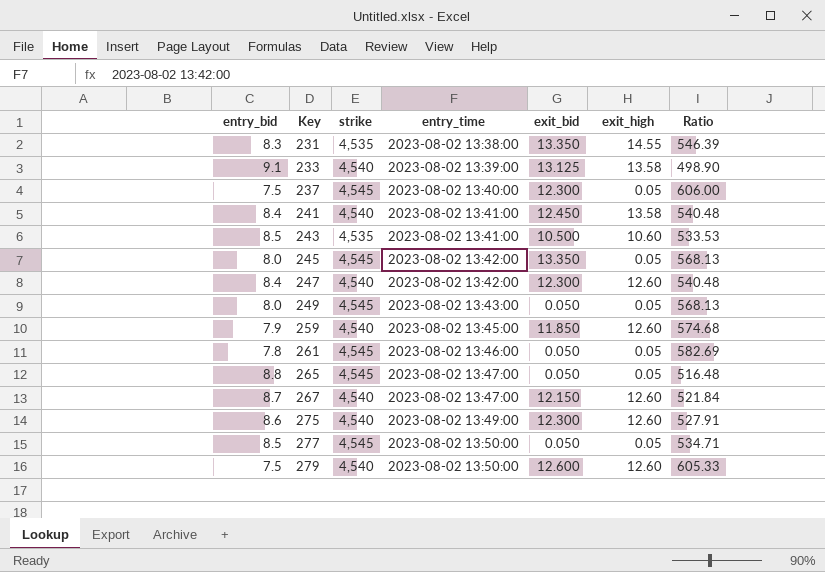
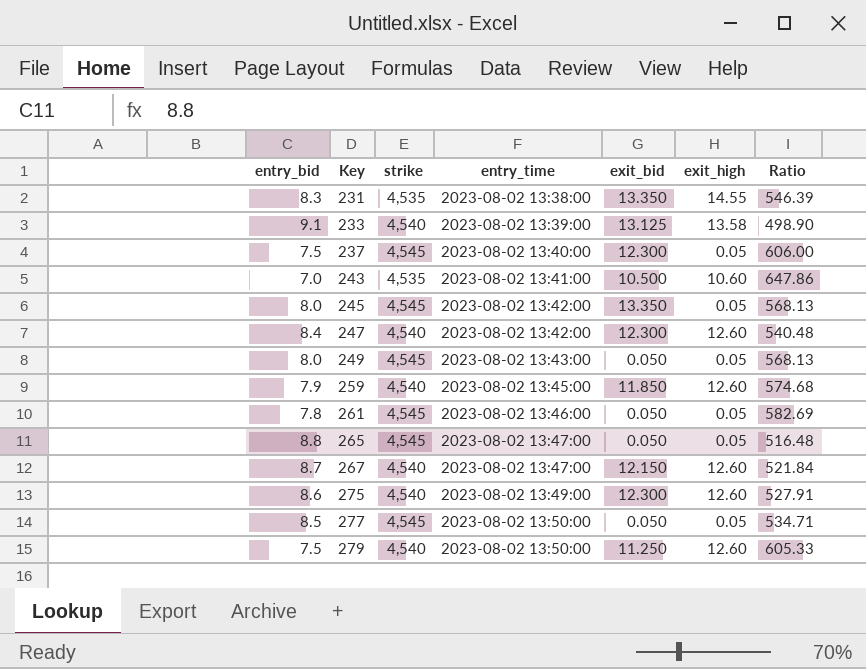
row 241: 8.4 | 4,540 | 2023-08-02 13:41:00 | 12.450 | 13.58 | 540.48 -> none
243 | entry_bid: 8.5 -> 7.0
243 | Ratio: 533.53 -> 647.86
279 | exit_bid: 12.600 -> 11.250

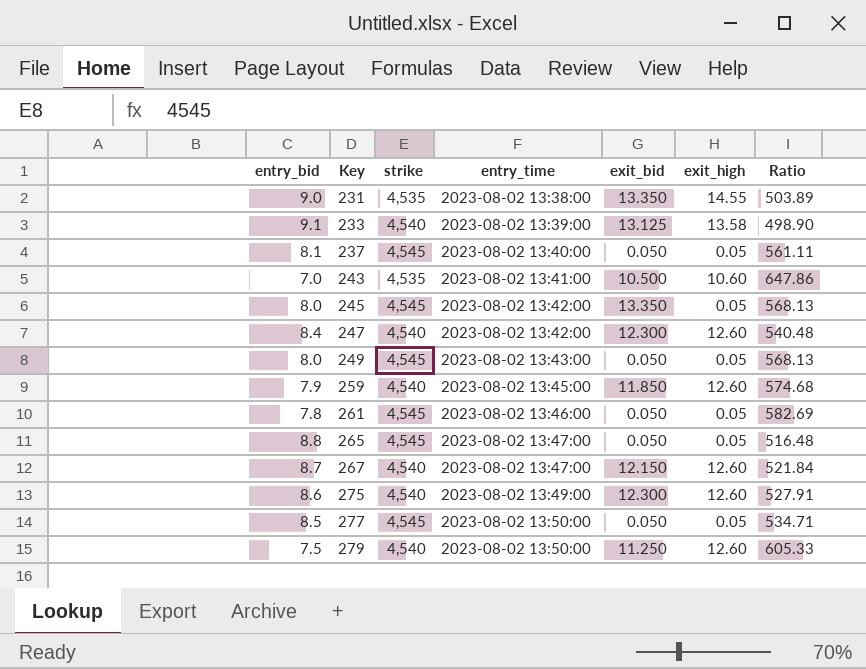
231 | entry_bid: 8.3 -> 9.0
231 | Ratio: 546.39 -> 503.89
237 | entry_bid: 7.5 -> 8.1
237 | exit_bid: 12.300 -> 0.050
237 | Ratio: 606.00 -> 561.11

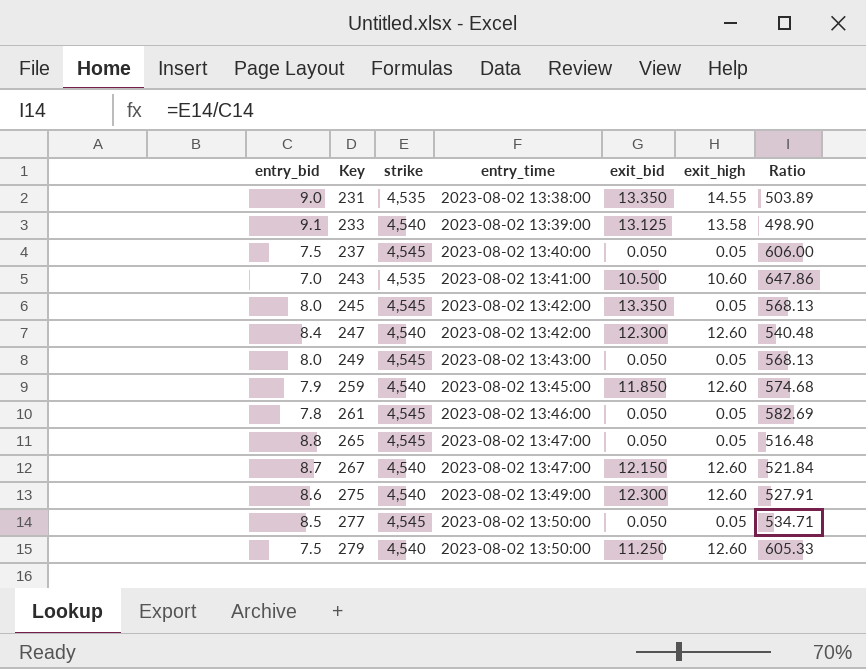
237 | entry_bid: 8.1 -> 7.5
237 | Ratio: 561.11 -> 606.00

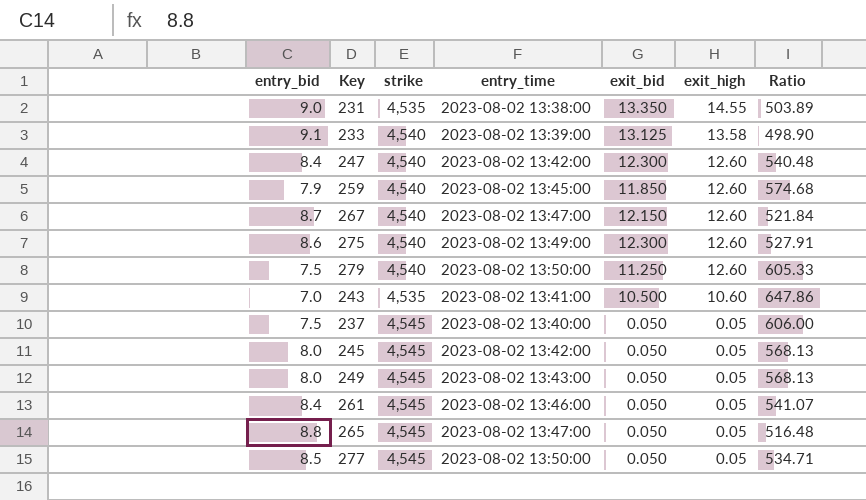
row order: Key ascending -> exit_high descending
245 | exit_bid: 13.350 -> 0.050
261 | entry_bid: 7.8 -> 8.4
261 | Ratio: 582.69 -> 541.07

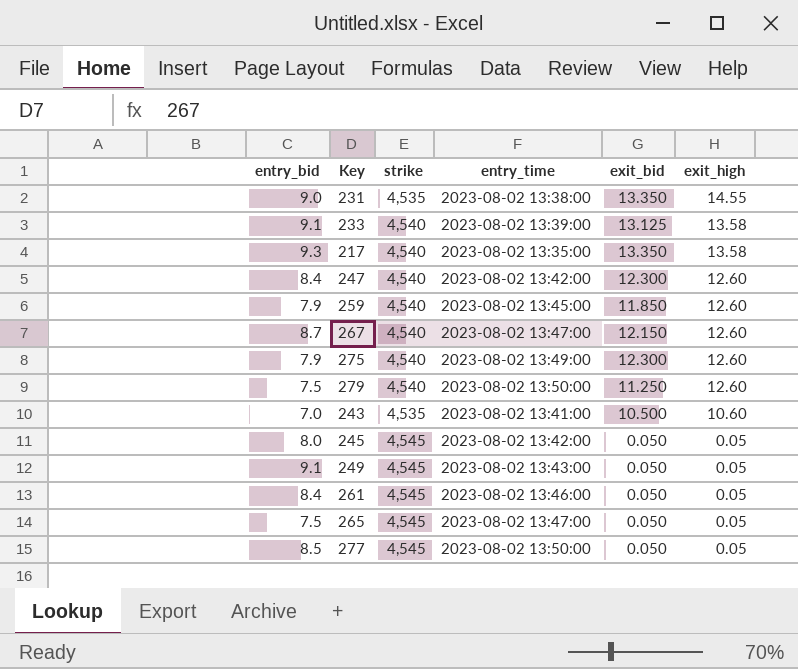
column Ratio | formula: [strike] / [entry_bid] -> none
row 237: 7.5 | 4,545 | 2023-08-02 13:40:00 | 0.050 | 0.05 | 606.00 -> none
row 217: none -> 9.3 | 4,540 | 2023-08-02 13:35:00 | 13.350 | 13.58
275 | entry_bid: 8.6 -> 7.9
249 | entry_bid: 8.0 -> 9.1
265 | entry_bid: 8.8 -> 7.5

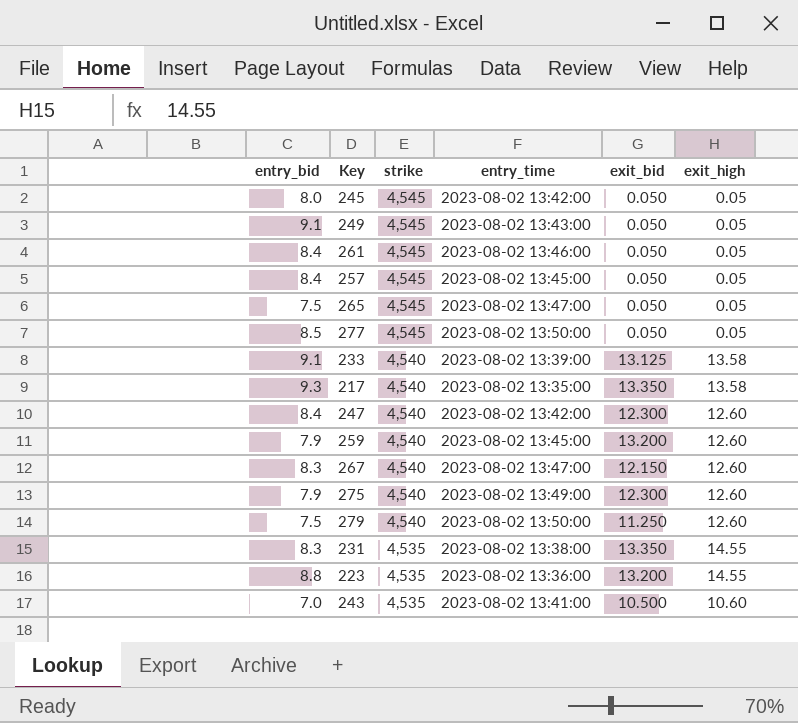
row order: exit_high descending -> strike descending
row 257: none -> 8.4 | 4,545 | 2023-08-02 13:45:00 | 0.050 | 0.05
259 | exit_bid: 11.850 -> 13.200
267 | entry_bid: 8.7 -> 8.3
231 | entry_bid: 9.0 -> 8.3
row 223: none -> 8.8 | 4,535 | 2023-08-02 13:36:00 | 13.200 | 14.55

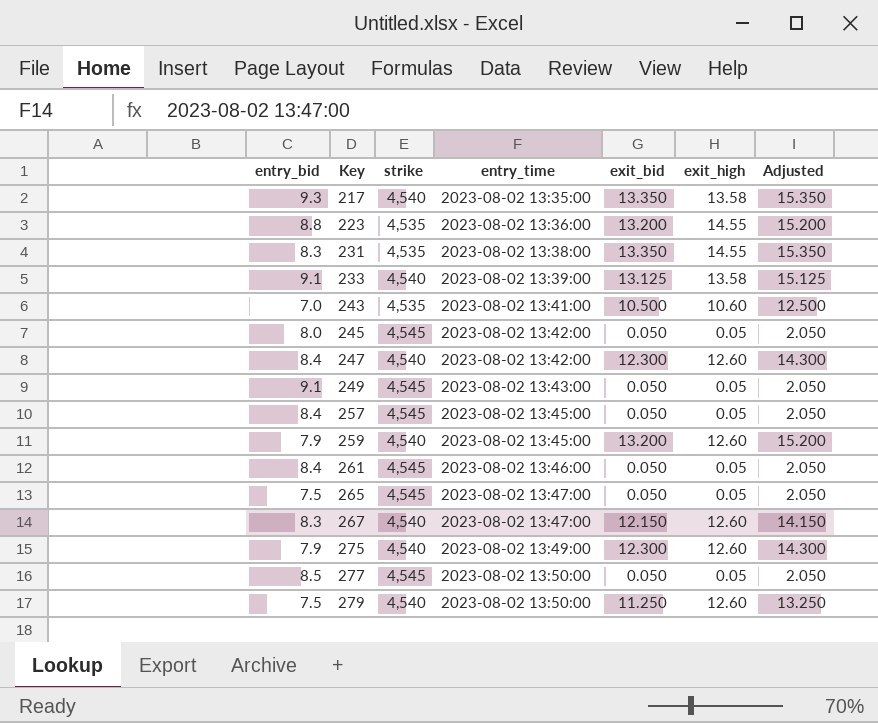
row order: strike descending -> Key ascending
column Adjusted | formula: none -> [exit_bid] + 2

